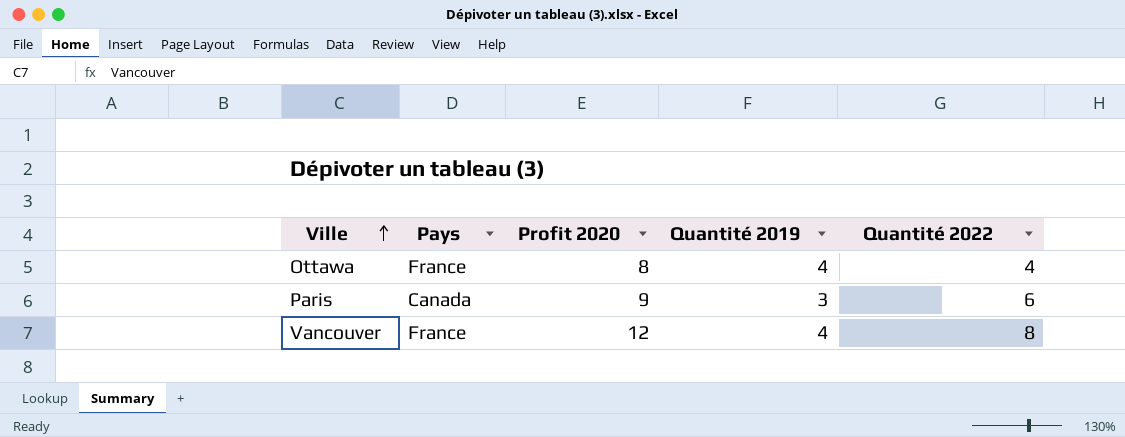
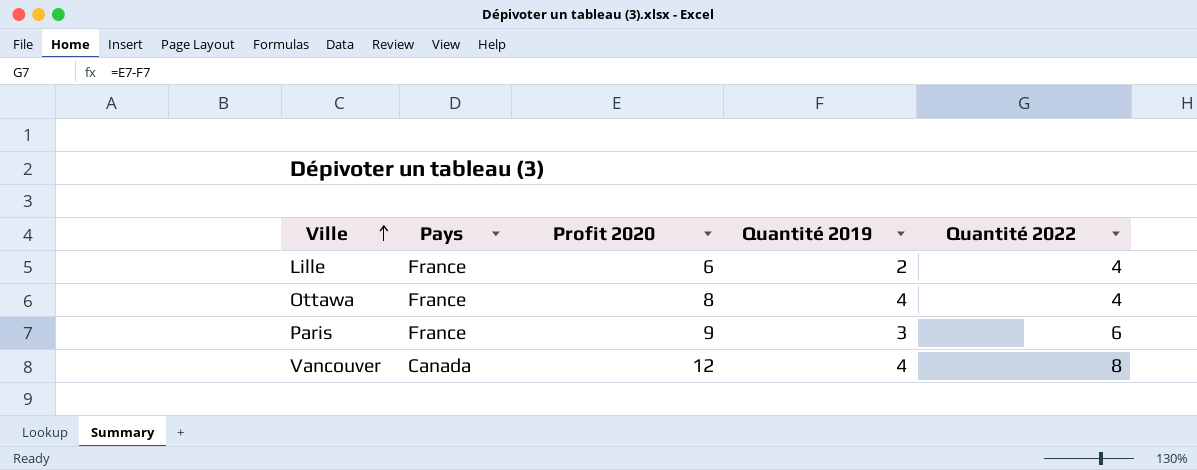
row Lille: none -> France | 6 | 2 | 4
Paris | Pays: Canada -> France
Vancouver | Pays: France -> Canada

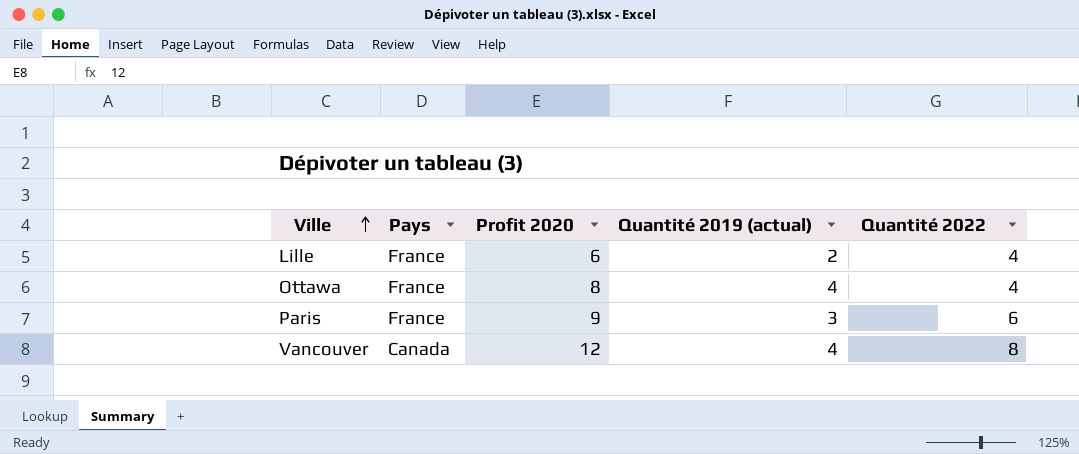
column name: Quantité 2019 -> Quantité 2019 (actual)

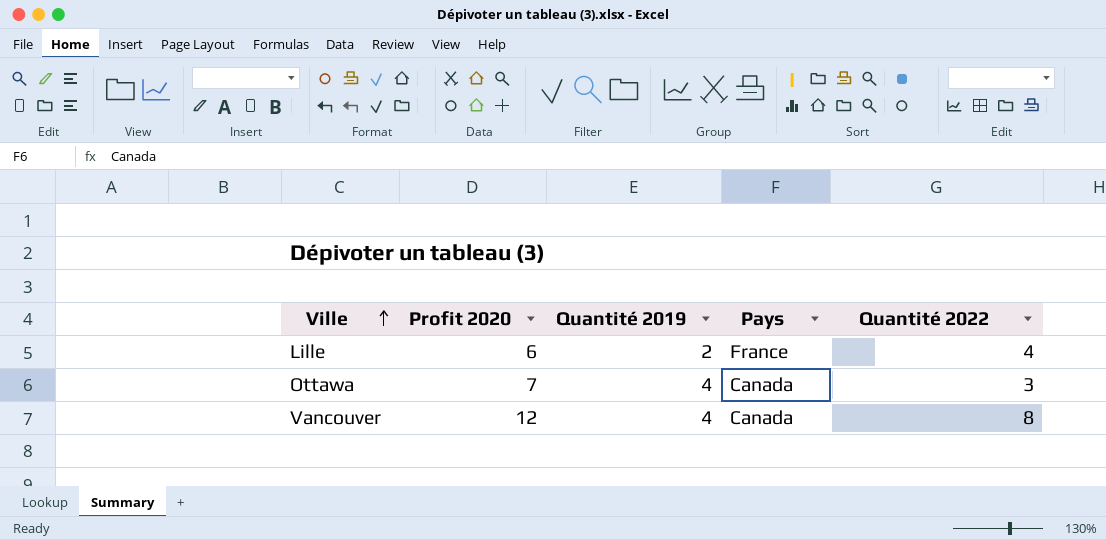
column name: Quantité 2019 (actual) -> Quantité 2019
column Pays | position: 2 -> 4
row Paris: France | 9 | 3 | 6 -> none
Ottawa | Profit 2020: 8 -> 7
Ottawa | Pays: France -> Canada
Ottawa | Quantité 2022: 4 -> 3

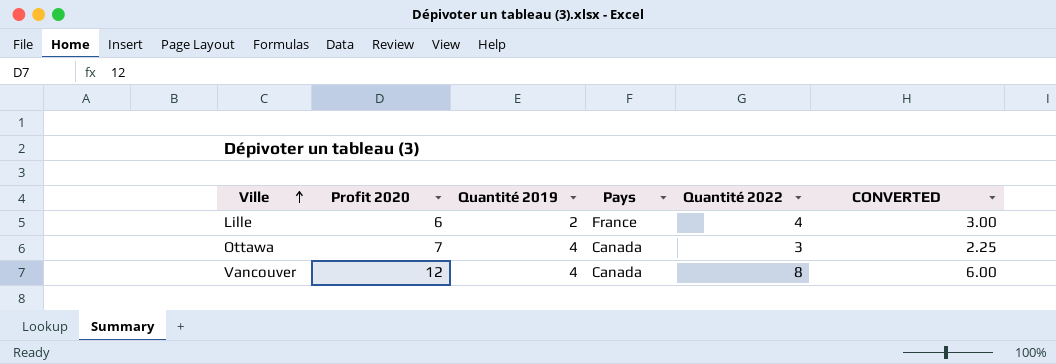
column CONVERTED | formula: none -> [Quantité 2022] * 0.75

